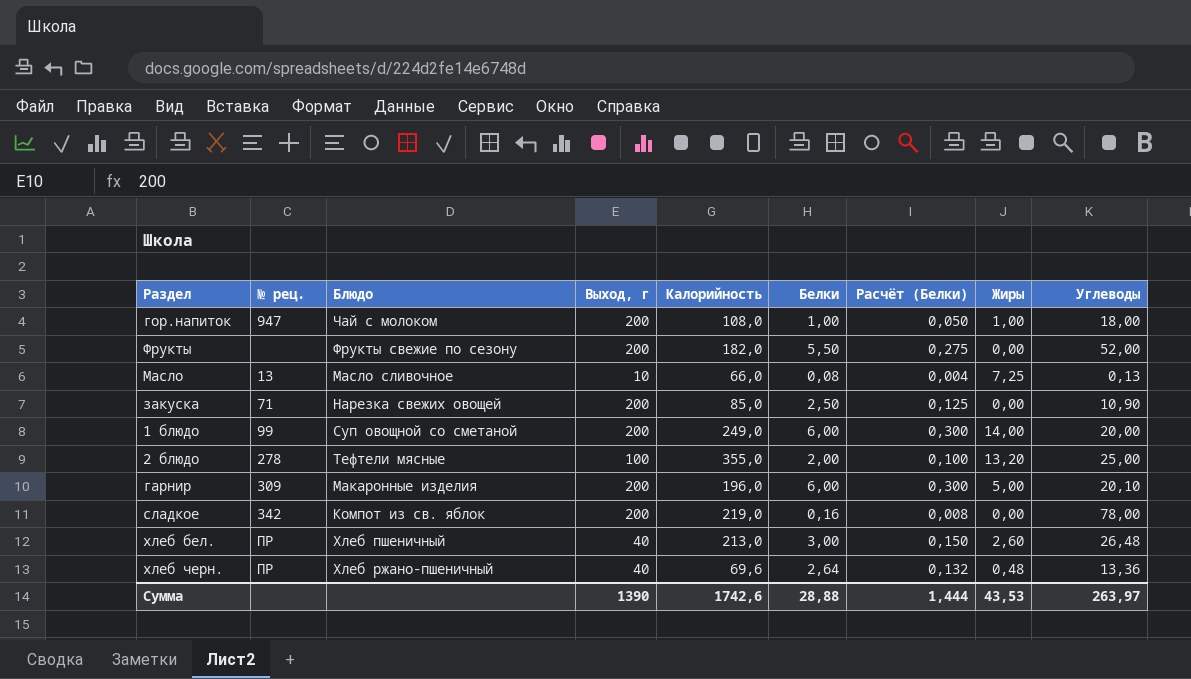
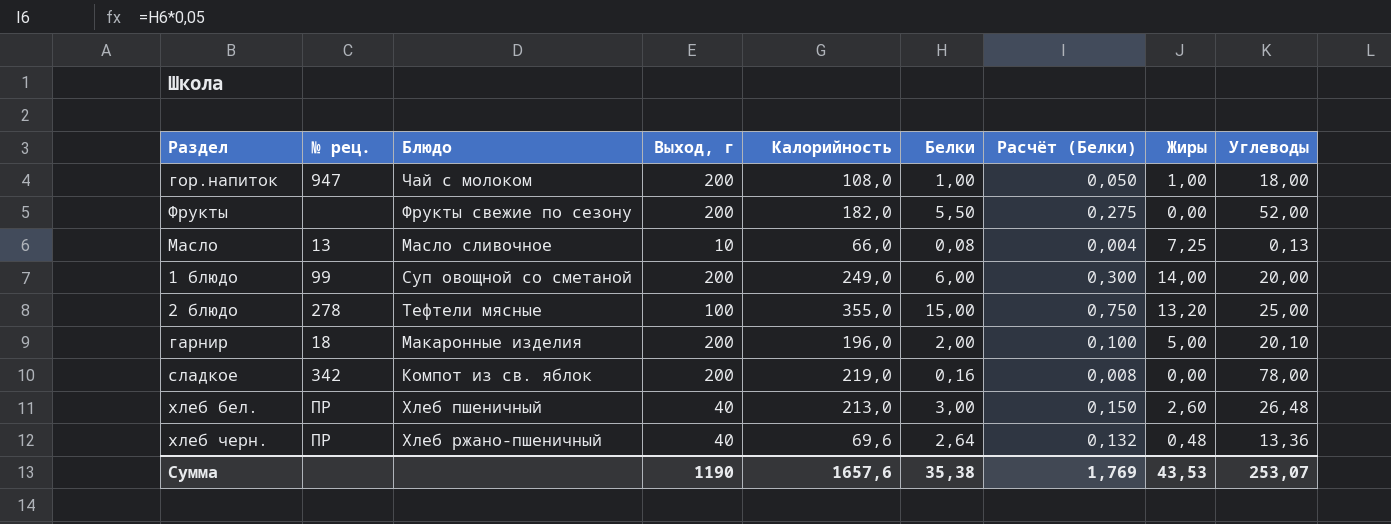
row закуска: 71 | Нарезка свежих овощей | 200 | 85,0 | 2,50 | 0,125 | 0,00 | 10,90 -> none
2 блюдо | Белки: 2,00 -> 15,00
2 блюдо | Расчёт (Белки): 0,100 -> 0,750
гарнир | № рец.: 309 -> 18
гарнир | Белки: 6,00 -> 2,00
гарнир | Расчёт (Белки): 0,300 -> 0,100
Сумма | Выход, г: 1390 -> 1190
Сумма | Калорийность: 1742,6 -> 1657,6
Сумма | Белки: 28,88 -> 35,38
Сумма | Расчёт (Белки): 1,444 -> 1,769
Сумма | Углеводы: 263,97 -> 253,07

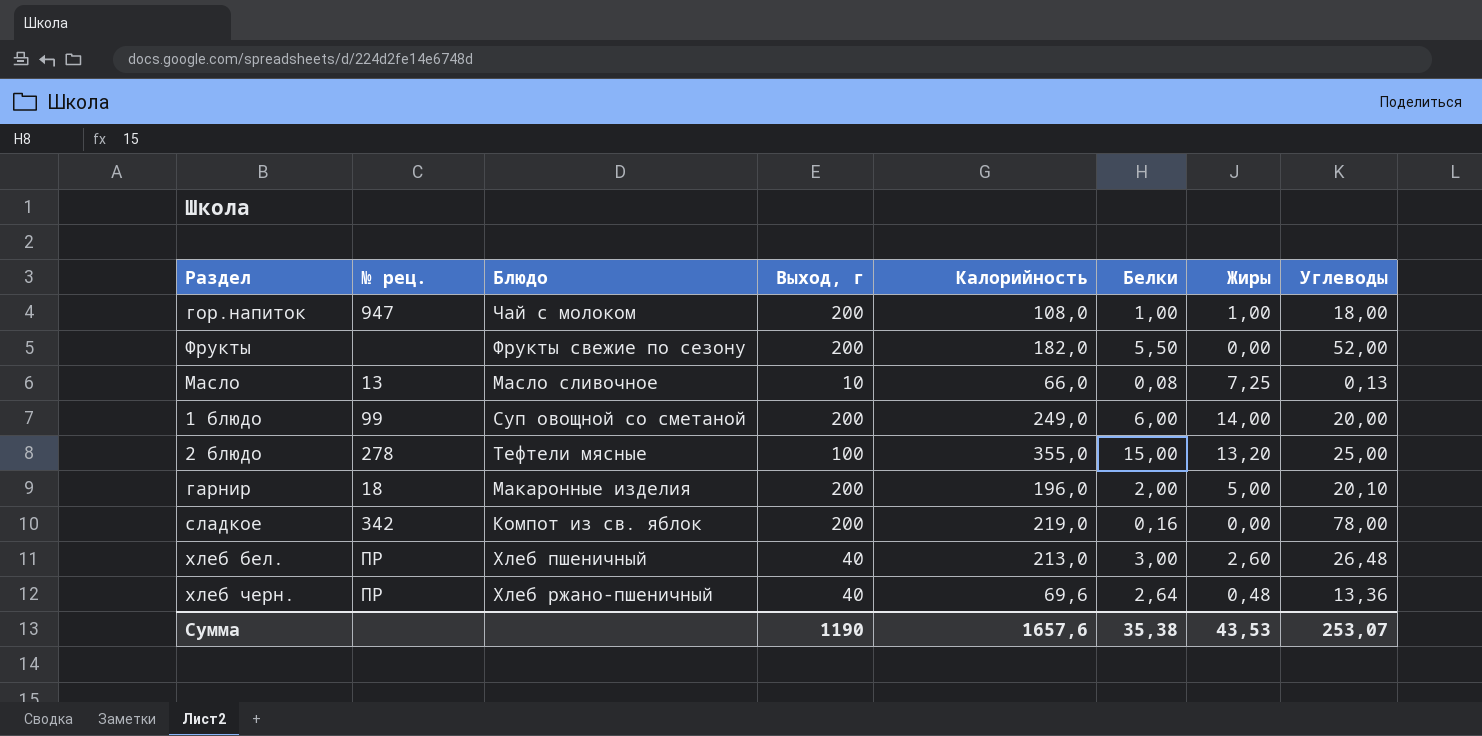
column Расчёт (Белки) | formula: [Белки] * 0,05 -> none

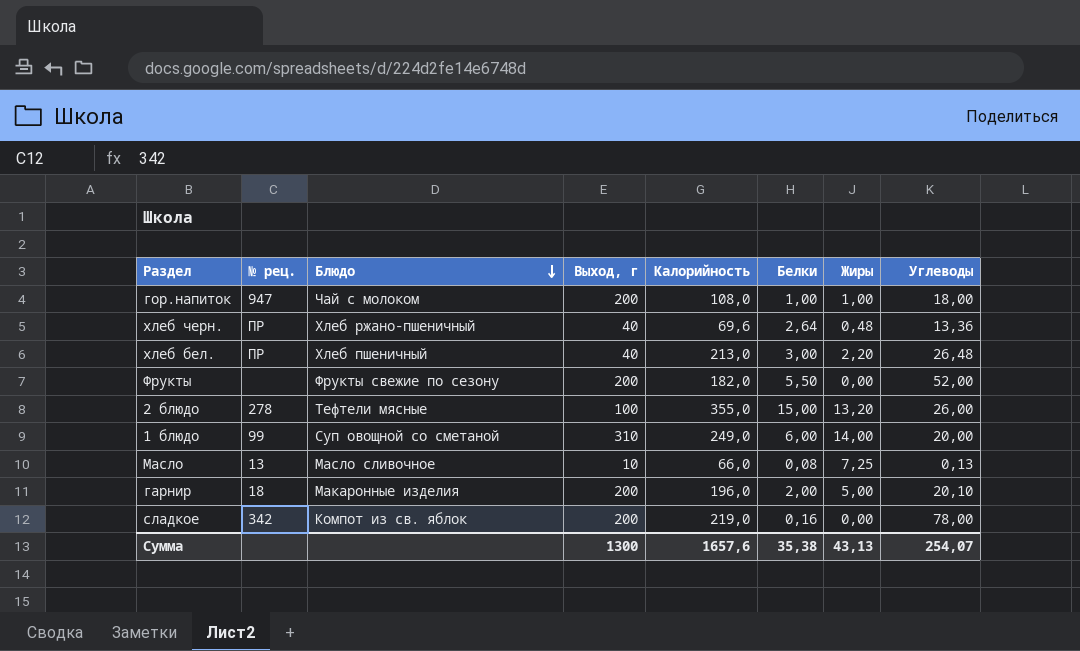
row order: none -> Блюдо descending
хлеб бел. | Жиры: 2,60 -> 2,20
2 блюдо | Углеводы: 25,00 -> 26,00
1 блюдо | Выход, г: 200 -> 310
Сумма | Выход, г: 1190 -> 1300
Сумма | Жиры: 43,53 -> 43,13
Сумма | Углеводы: 253,07 -> 254,07

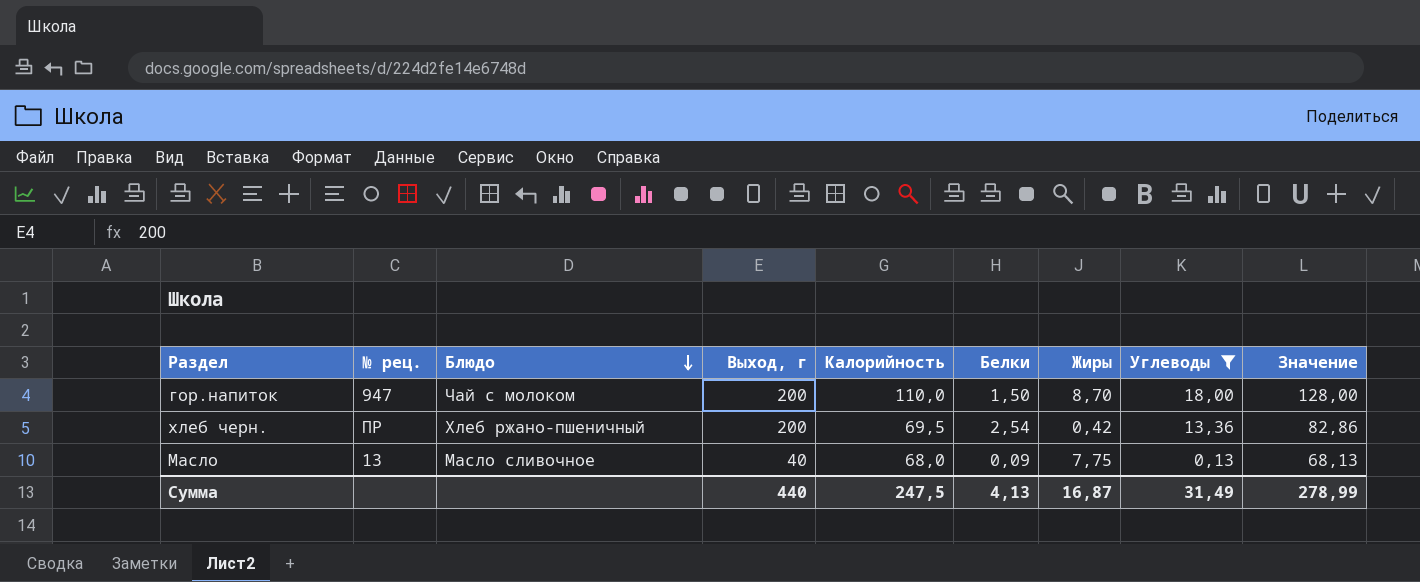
filter: none -> Углеводы <= 18,00
column Значение | formula: none -> [Калорийность] + [Углеводы]
гор.напиток | Калорийность: 108,0 -> 110,0
гор.напиток | Белки: 1,00 -> 1,50
гор.напиток | Жиры: 1,00 -> 8,70
хлеб черн. | Выход, г: 40 -> 200
хлеб черн. | Калорийность: 69,6 -> 69,5
хлеб черн. | Белки: 2,64 -> 2,54
хлеб черн. | Жиры: 0,48 -> 0,42
Масло | Выход, г: 10 -> 40
Масло | Калорийность: 66,0 -> 68,0
Масло | Белки: 0,08 -> 0,09
Масло | Жиры: 7,25 -> 7,75
Сумма | Выход, г: 1300 -> 440
Сумма | Калорийность: 1657,6 -> 247,5
Сумма | Белки: 35,38 -> 4,13
Сумма | Жиры: 43,13 -> 16,87
Сумма | Углеводы: 254,07 -> 31,49

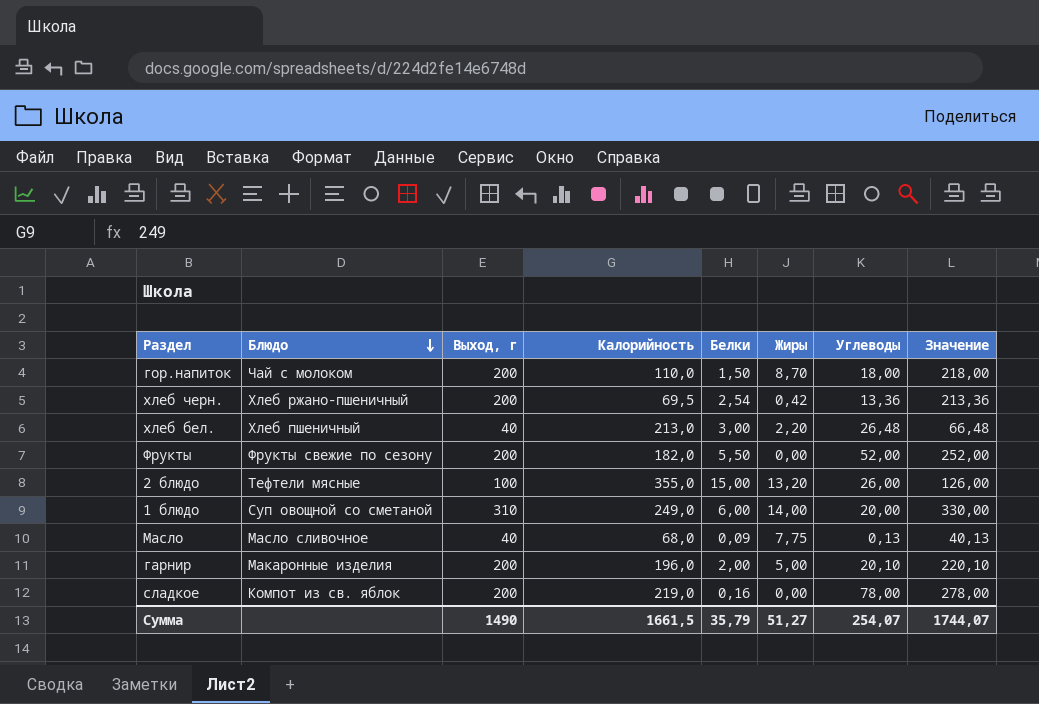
filter: Углеводы <= 18,00 -> none
column № рец. | position: 2 -> none
column Значение | formula: [Калорийность] + [Углеводы] -> [Выход, г] + [Углеводы]
Сумма | Выход, г: 440 -> 1490
Сумма | Калорийность: 247,5 -> 1661,5
Сумма | Белки: 4,13 -> 35,79
Сумма | Жиры: 16,87 -> 51,27
Сумма | Углеводы: 31,49 -> 254,07
Сумма | Значение: 278,99 -> 1744,07

